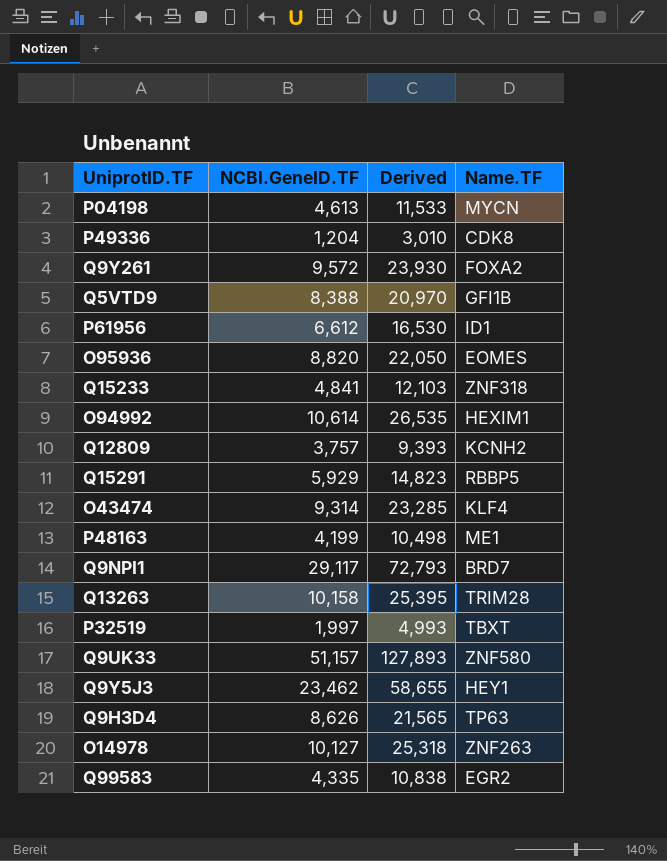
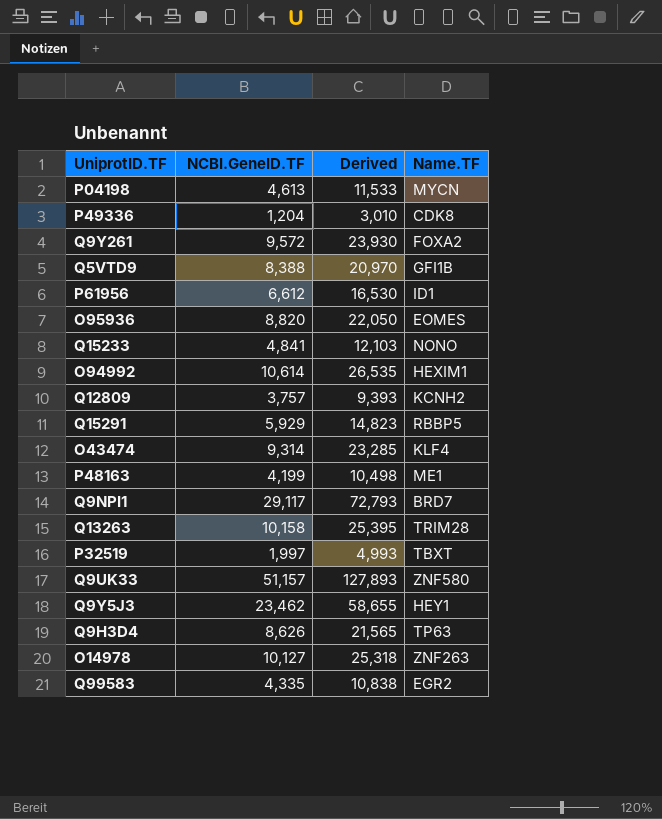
Q15233 | Name.TF: ZNF318 -> NONO

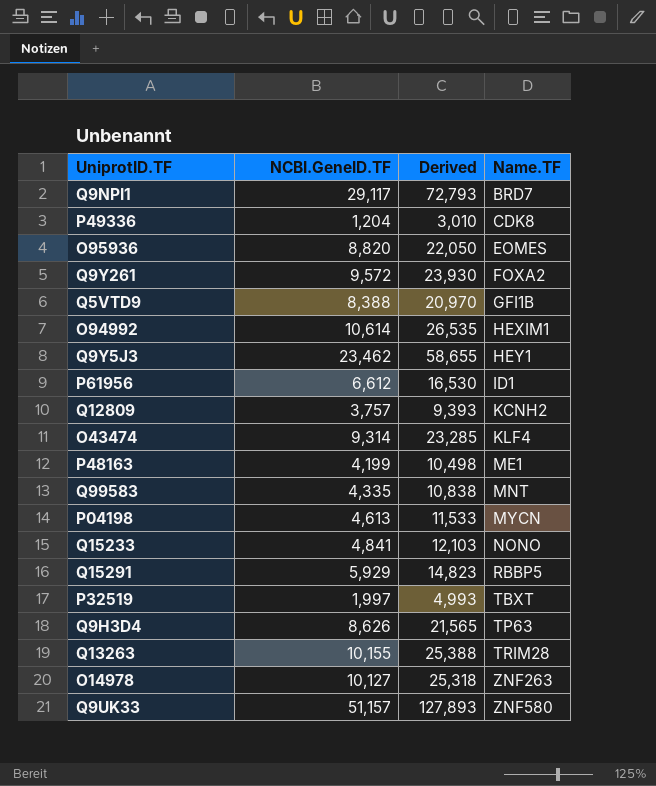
row order: none -> Name.TF ascending
Q99583 | Name.TF: EGR2 -> MNT
Q13263 | NCBI.GeneID.TF: 10,158 -> 10,155
Q13263 | Derived: 25,395 -> 25,388

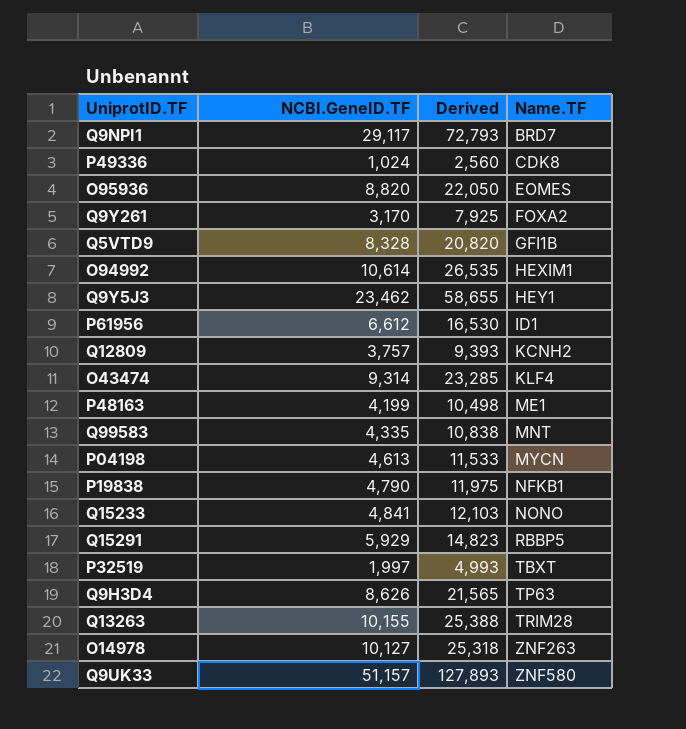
P49336 | NCBI.GeneID.TF: 1,204 -> 1,024
P49336 | Derived: 3,010 -> 2,560
Q9Y261 | NCBI.GeneID.TF: 9,572 -> 3,170
Q9Y261 | Derived: 23,930 -> 7,925
Q5VTD9 | NCBI.GeneID.TF: 8,388 -> 8,328
Q5VTD9 | Derived: 20,970 -> 20,820
row P19838: none -> 4,790 | 11,975 | NFKB1

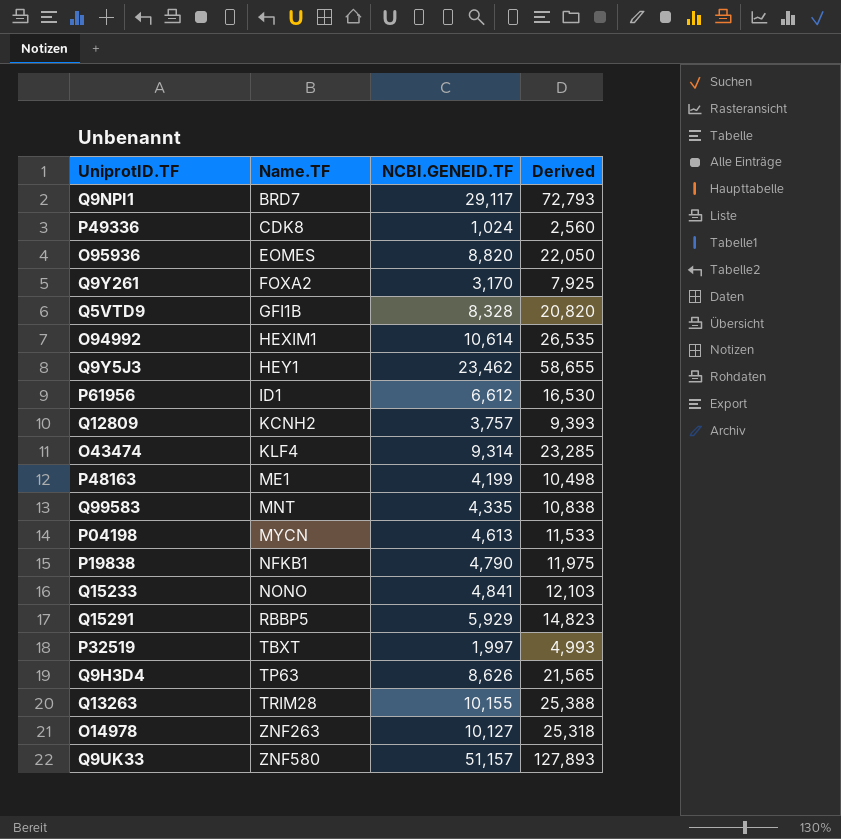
column Name.TF | position: 4 -> 2
column name: NCBI.GeneID.TF -> NCBI.GENEID.TF

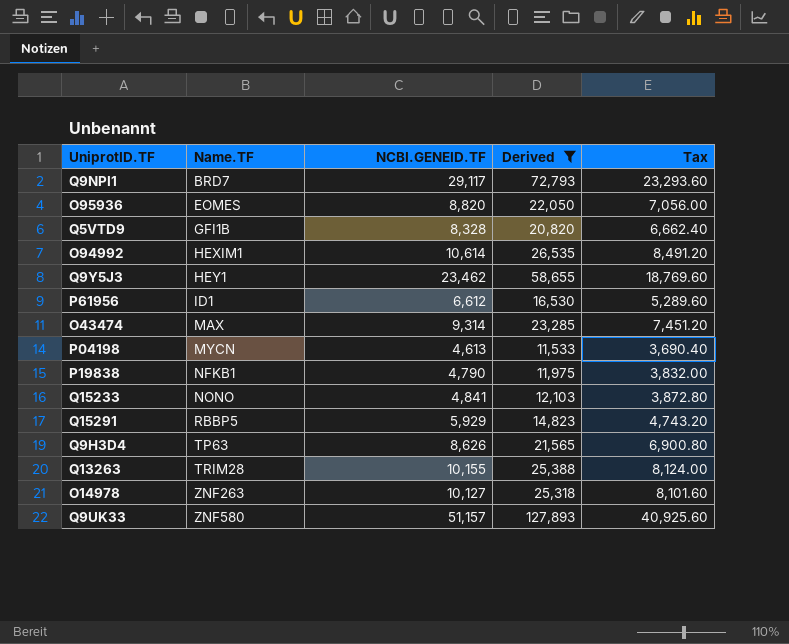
filter: none -> Derived >= 11,533
column Tax | formula: none -> [NCBI.GENEID.TF] * 0.8
O43474 | Name.TF: KLF4 -> MAX

